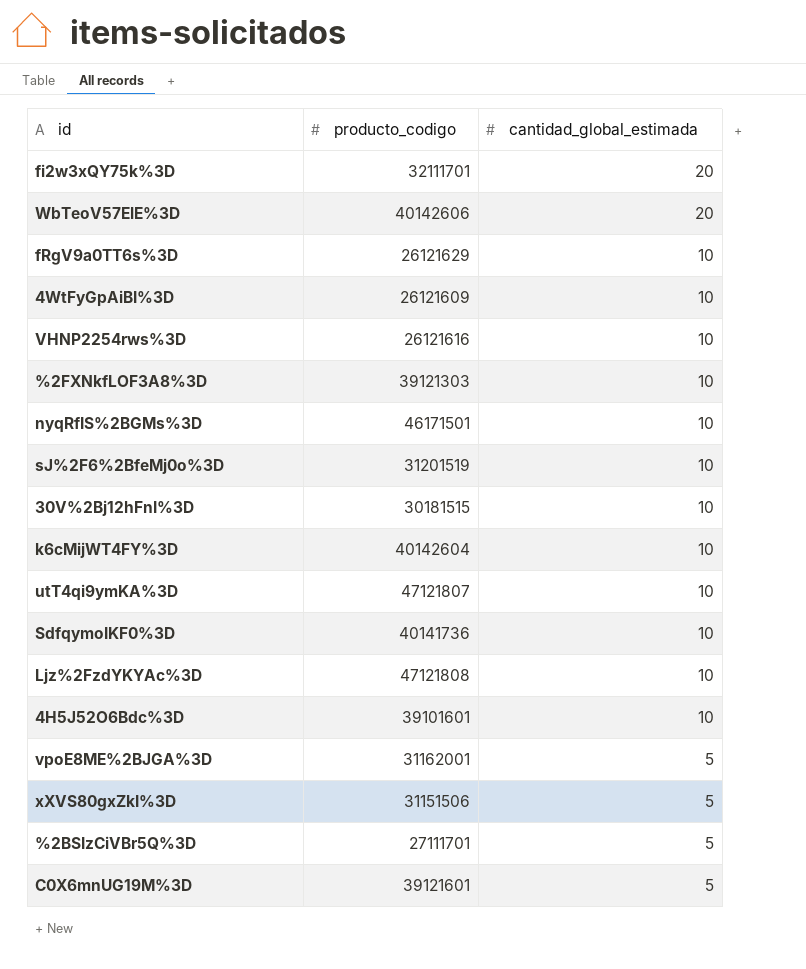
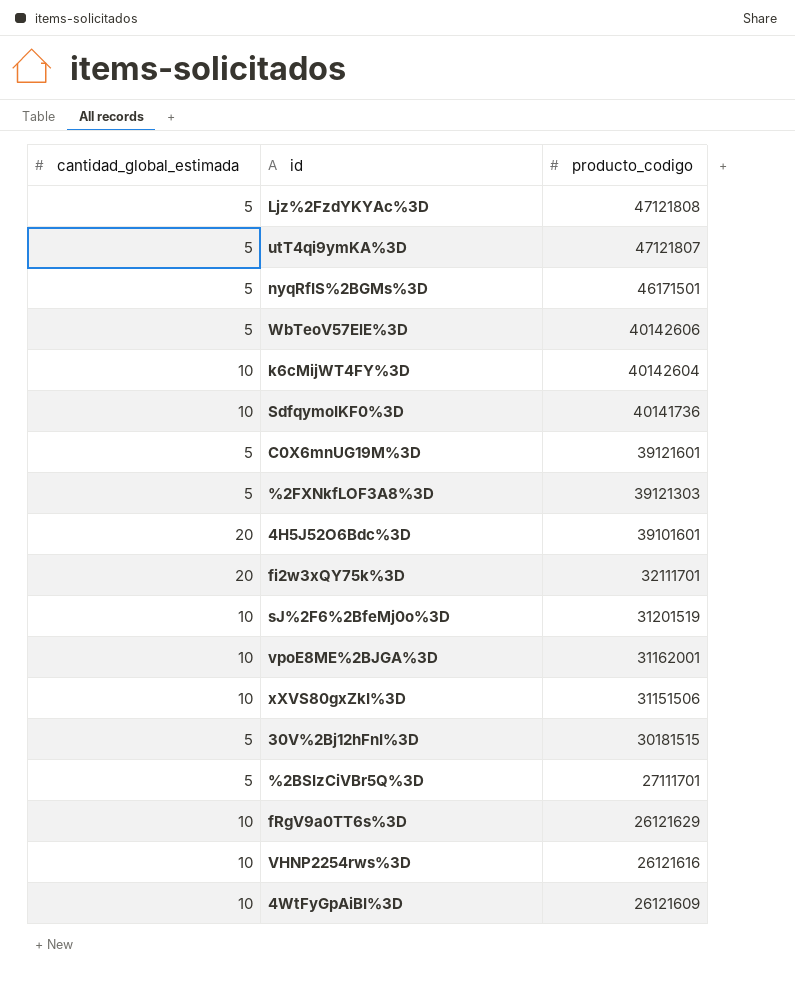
row order: cantidad_global_estimada descending -> producto_codigo descending
column cantidad_global_estimada | position: 3 -> 1
Ljz%2FzdYKYAc%3D | cantidad_global_estimada: 10 -> 5
utT4qi9ymKA%3D | cantidad_global_estimada: 10 -> 5
nyqRfIS%2BGMs%3D | cantidad_global_estimada: 10 -> 5
WbTeoV57ElE%3D | cantidad_global_estimada: 20 -> 5
%2FXNkfLOF3A8%3D | cantidad_global_estimada: 10 -> 5
4H5J52O6Bdc%3D | cantidad_global_estimada: 10 -> 20
vpoE8ME%2BJGA%3D | cantidad_global_estimada: 5 -> 10
xXVS80gxZkI%3D | cantidad_global_estimada: 5 -> 10
30V%2Bj12hFnI%3D | cantidad_global_estimada: 10 -> 5

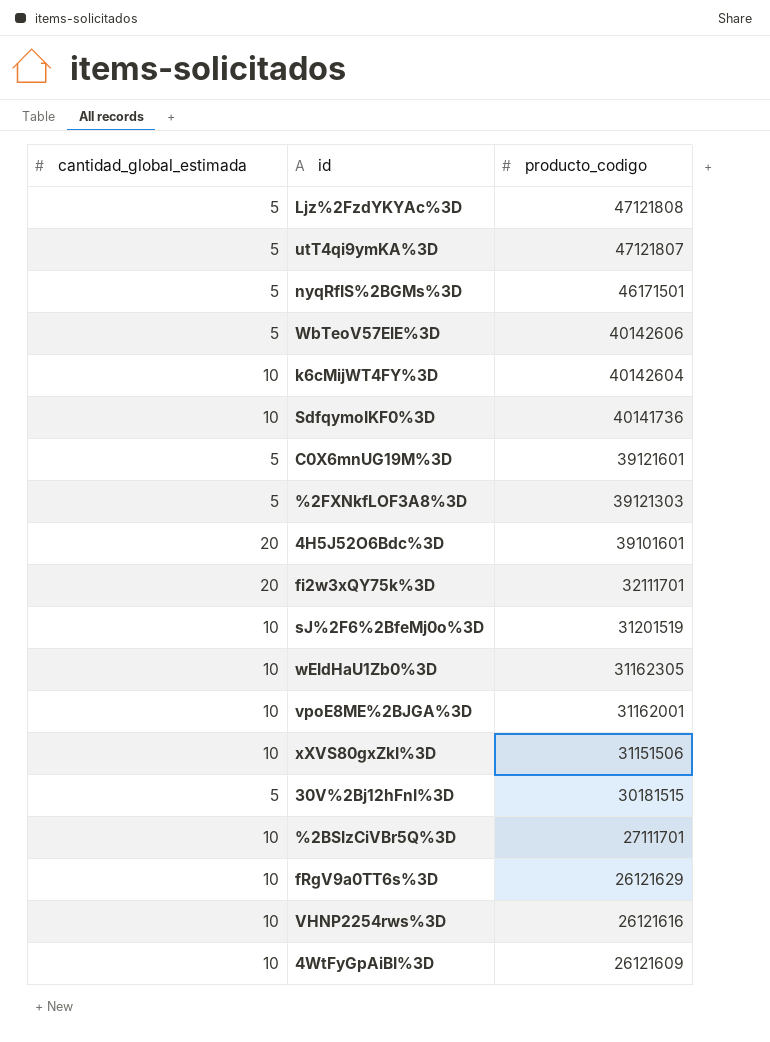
row wEIdHaU1Zb0%3D: none -> 10 | 31162305
%2BSIzCiVBr5Q%3D | cantidad_global_estimada: 5 -> 10

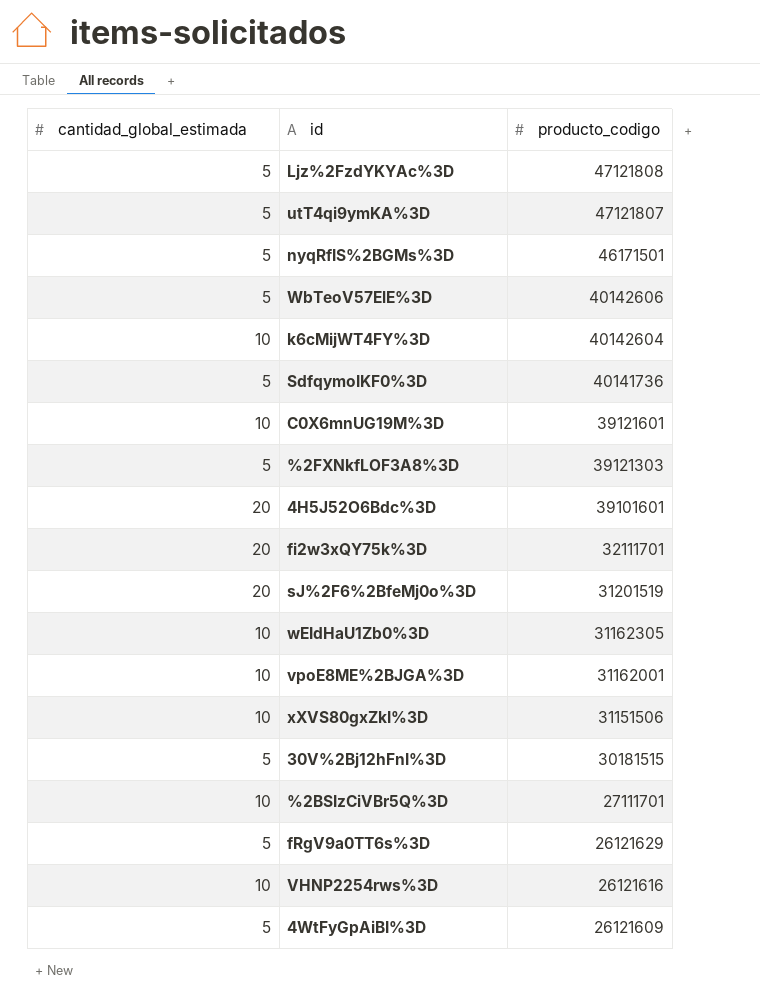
SdfqymoIKF0%3D | cantidad_global_estimada: 10 -> 5
C0X6mnUG19M%3D | cantidad_global_estimada: 5 -> 10
sJ%2F6%2BfeMj0o%3D | cantidad_global_estimada: 10 -> 20
fRgV9a0TT6s%3D | cantidad_global_estimada: 10 -> 5
4WtFyGpAiBI%3D | cantidad_global_estimada: 10 -> 5

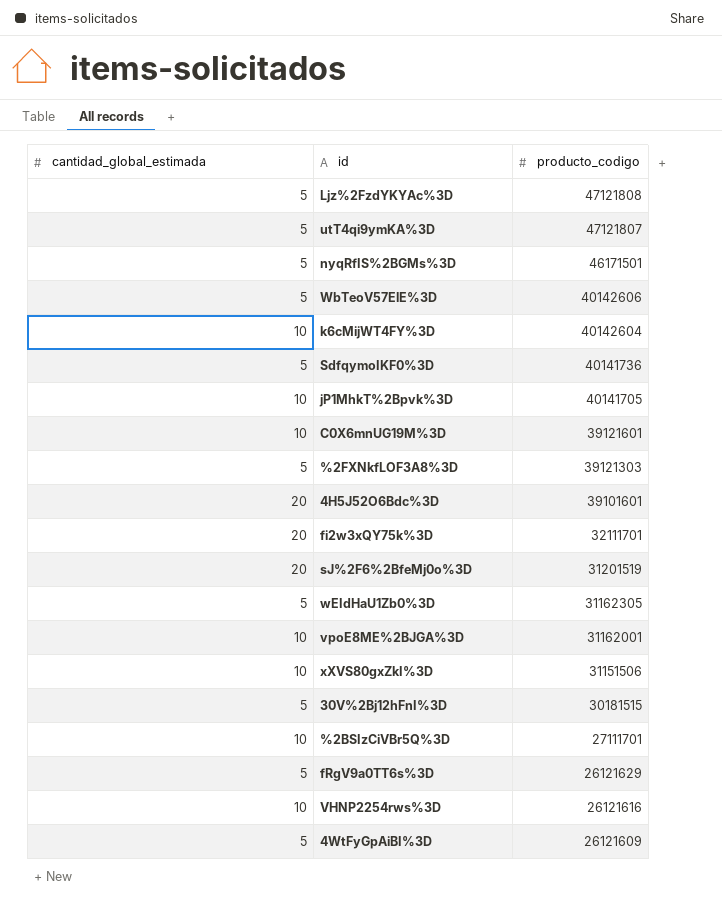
row jP1MhkT%2Bpvk%3D: none -> 10 | 40141705
wEIdHaU1Zb0%3D | cantidad_global_estimada: 10 -> 5

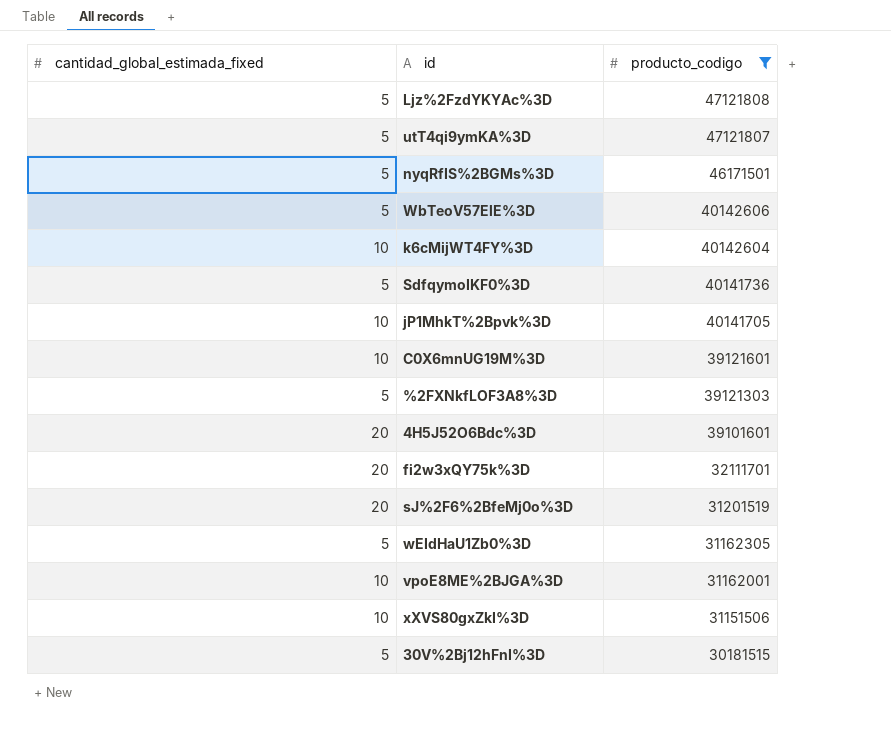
filter: none -> producto_codigo >= 30181515
column name: cantidad_global_estimada -> cantidad_global_estimada_fixed

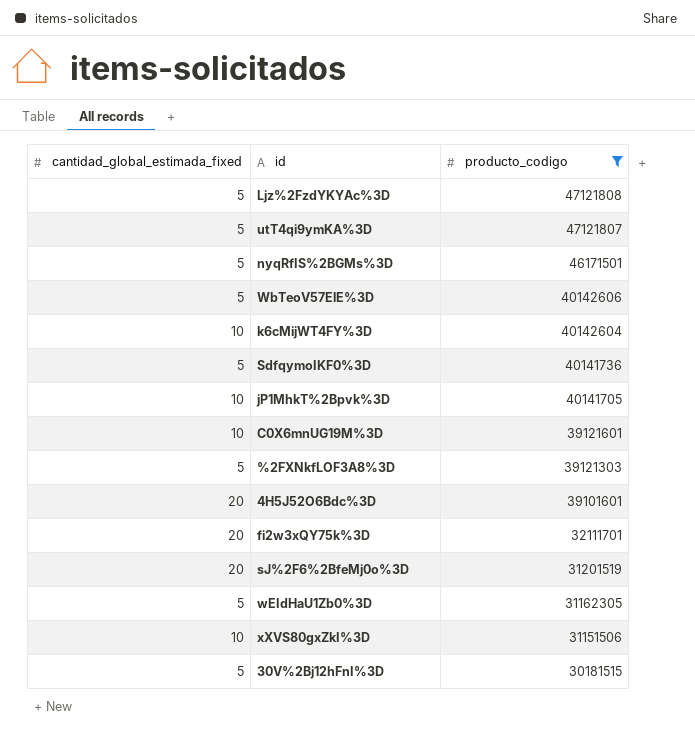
row vpoE8ME%2BJGA%3D: 10 | 31162001 -> none

